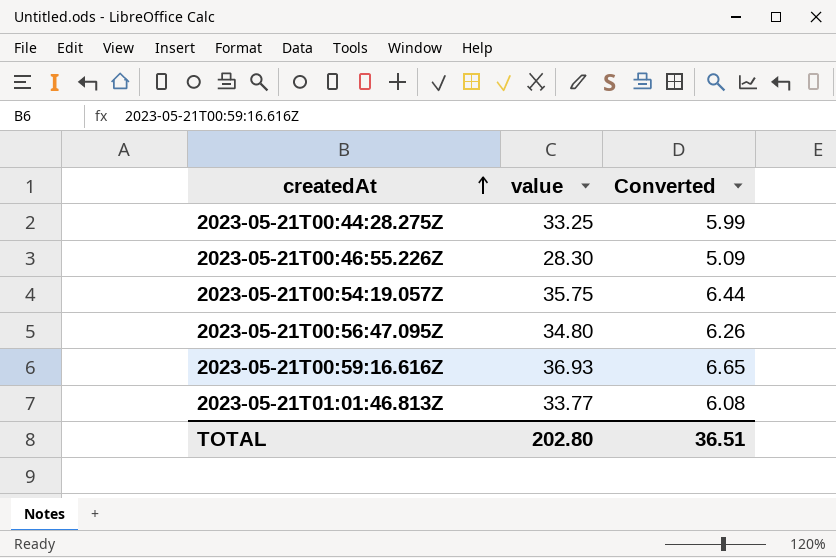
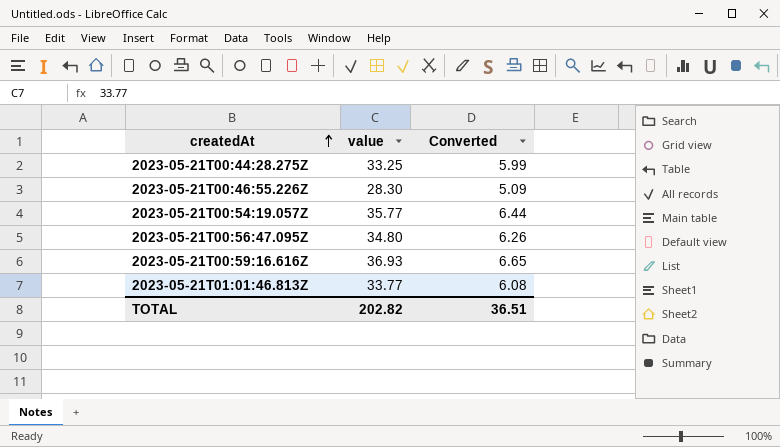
2023-05-21T00:54:19.057Z | value: 35.75 -> 35.77
TOTAL | value: 202.80 -> 202.82

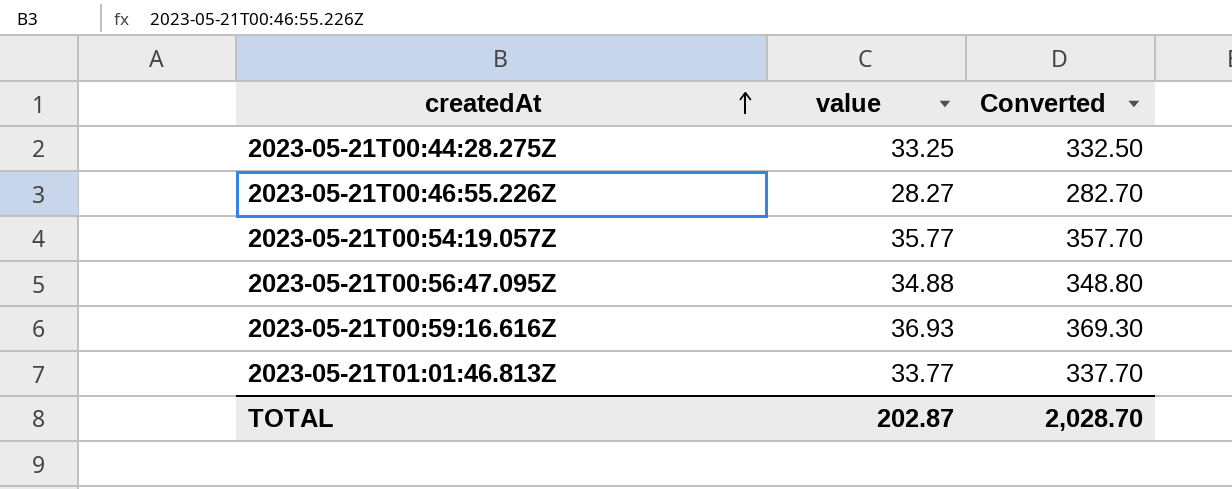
column Converted | formula: [value] * 0.18 -> [value] * 10
2023-05-21T00:46:55.226Z | value: 28.30 -> 28.27
2023-05-21T00:56:47.095Z | value: 34.80 -> 34.88
TOTAL | value: 202.82 -> 202.87
TOTAL | Converted: 36.51 -> 2,028.70

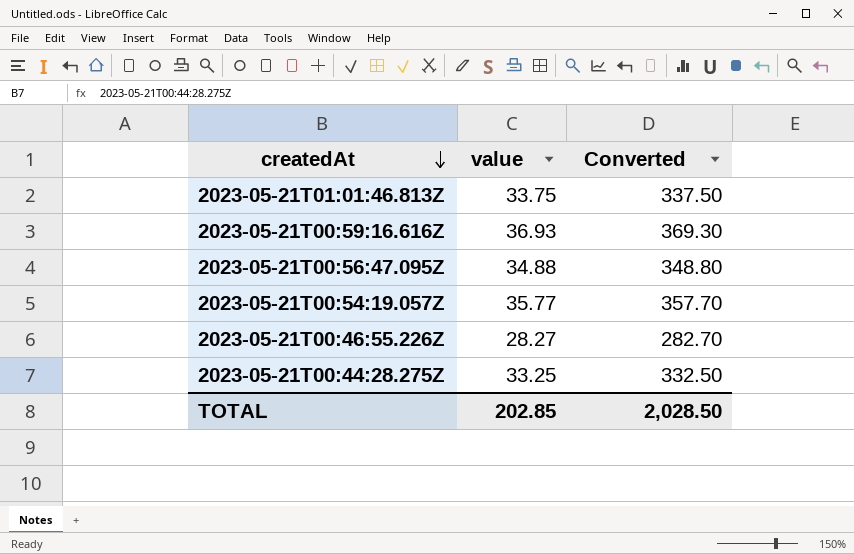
row order: createdAt ascending -> createdAt descending
2023-05-21T01:01:46.813Z | value: 33.77 -> 33.75
2023-05-21T01:01:46.813Z | Converted: 337.70 -> 337.50
TOTAL | value: 202.87 -> 202.85
TOTAL | Converted: 2,028.70 -> 2,028.50

